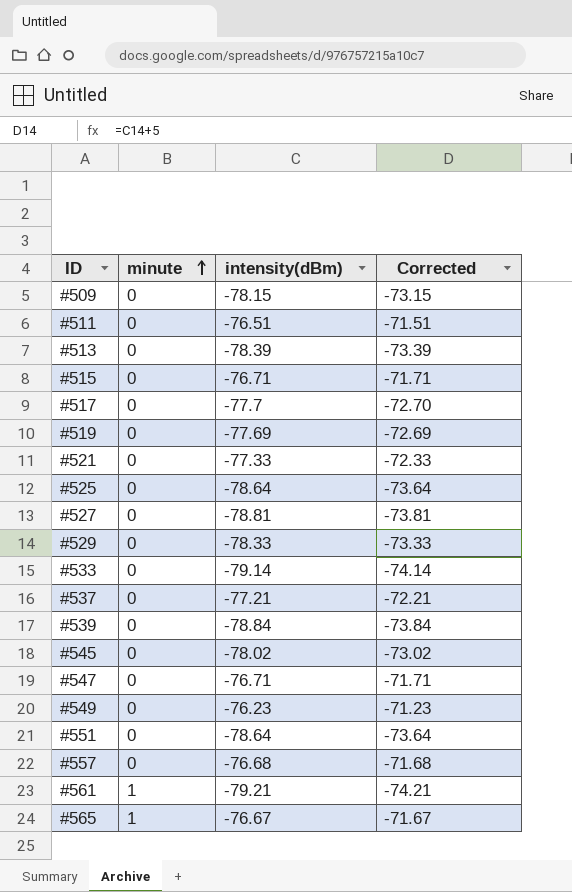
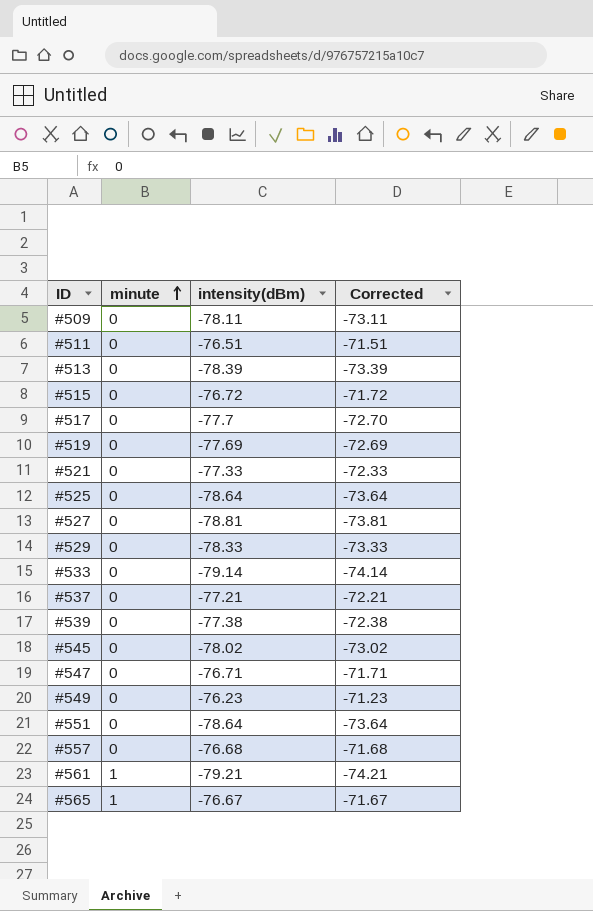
#509 | intensity(dBm): -78.15 -> -78.11
#509 | Corrected: -73.15 -> -73.11
#515 | intensity(dBm): -76.71 -> -76.72
#515 | Corrected: -71.71 -> -71.72
#539 | intensity(dBm): -78.84 -> -77.38
#539 | Corrected: -73.84 -> -72.38

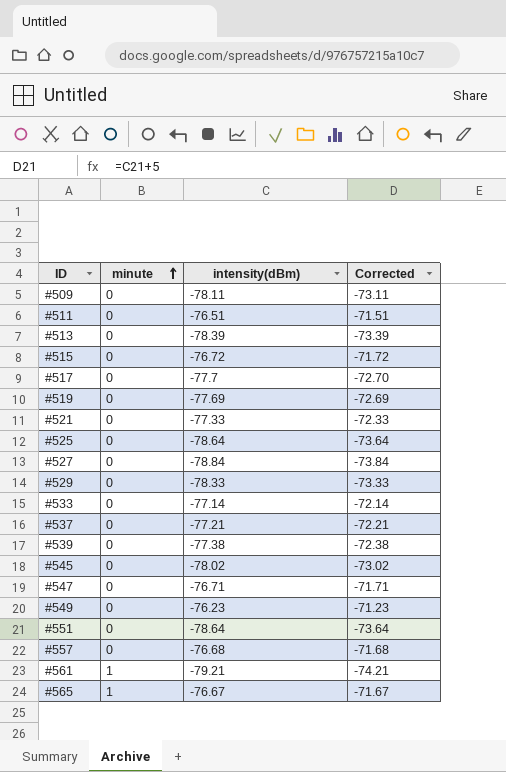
#527 | intensity(dBm): -78.81 -> -78.84
#527 | Corrected: -73.81 -> -73.84
#533 | intensity(dBm): -79.14 -> -77.14
#533 | Corrected: -74.14 -> -72.14

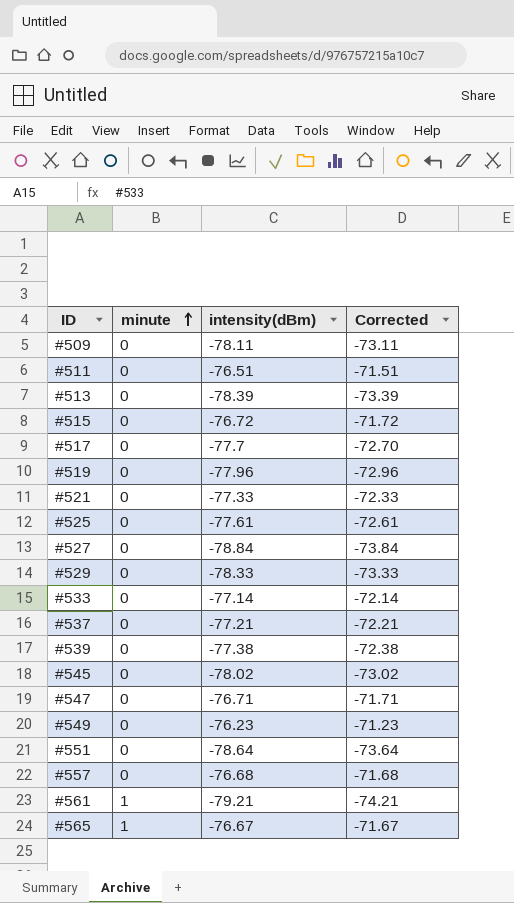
#519 | intensity(dBm): -77.69 -> -77.96
#519 | Corrected: -72.69 -> -72.96
#525 | intensity(dBm): -78.64 -> -77.61
#525 | Corrected: -73.64 -> -72.61

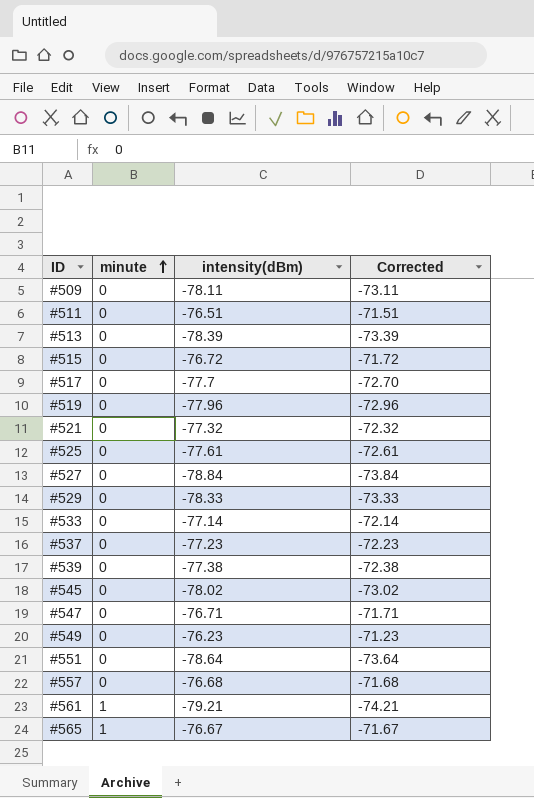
#521 | intensity(dBm): -77.33 -> -77.32
#521 | Corrected: -72.33 -> -72.32
#537 | intensity(dBm): -77.21 -> -77.23
#537 | Corrected: -72.21 -> -72.23

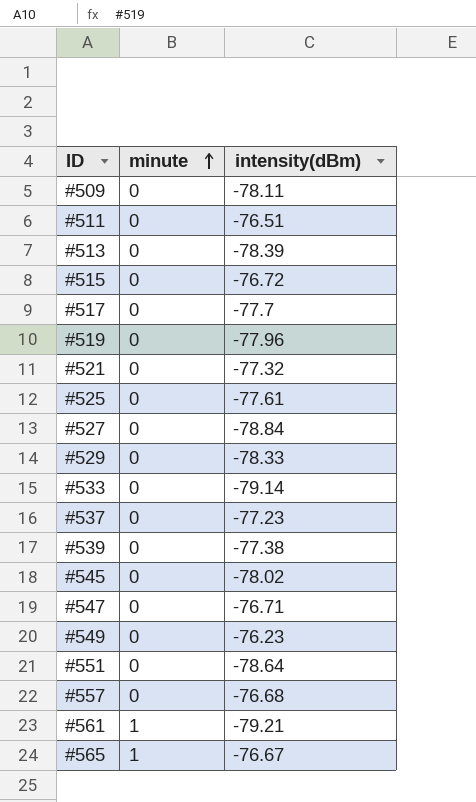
column Corrected | formula: [intensity(dBm)] + 5 -> none
#533 | intensity(dBm): -77.14 -> -79.14

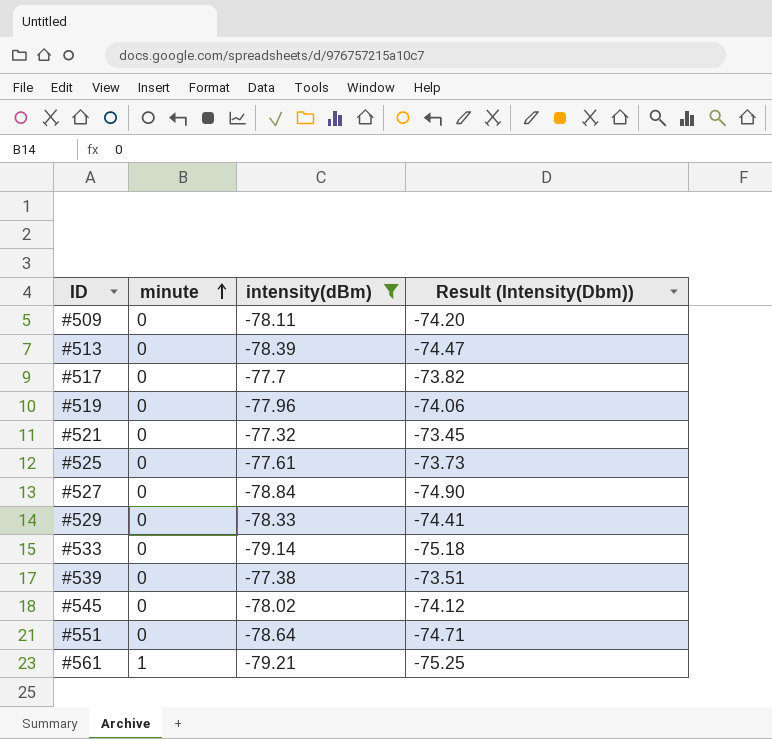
filter: none -> intensity(dBm) <= -77.32
column Result (Intensity(Dbm)) | formula: none -> [intensity(dBm)] * 0.95

